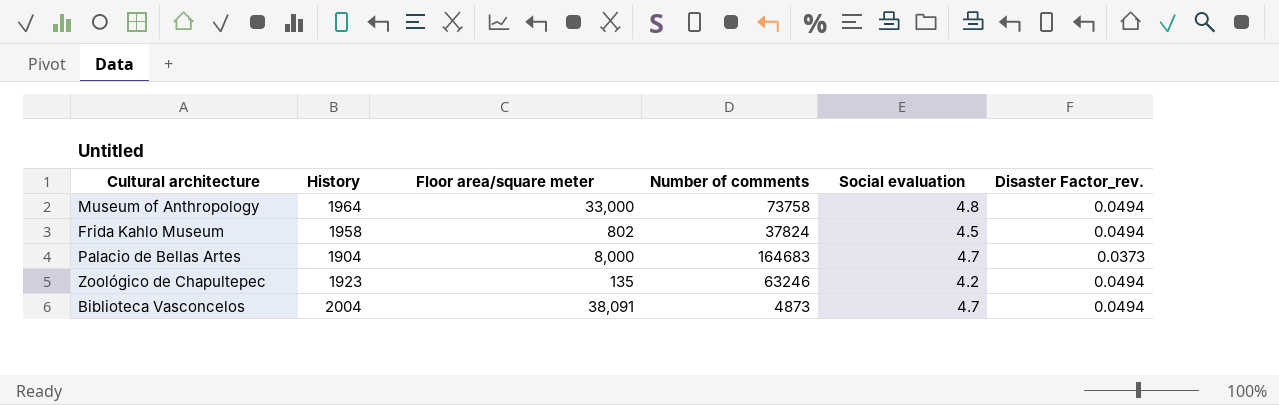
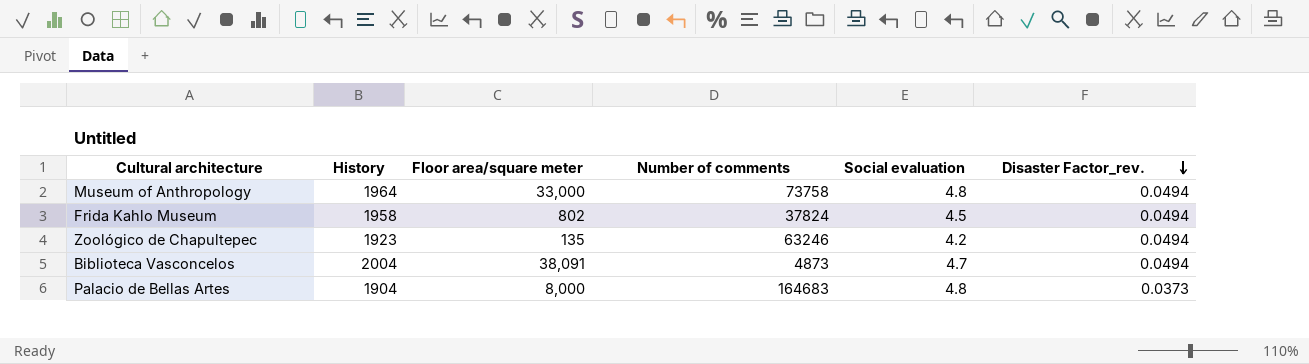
row order: none -> Disaster Factor_rev. descending
Palacio de Bellas Artes | Social evaluation: 4.7 -> 4.8

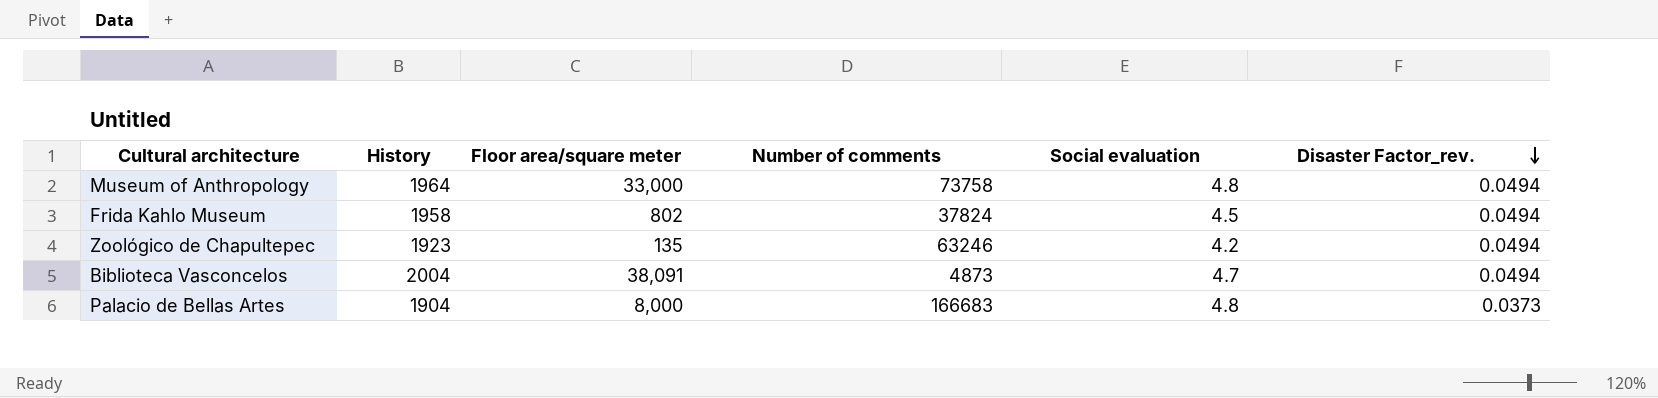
Palacio de Bellas Artes | Number of comments: 164683 -> 166683

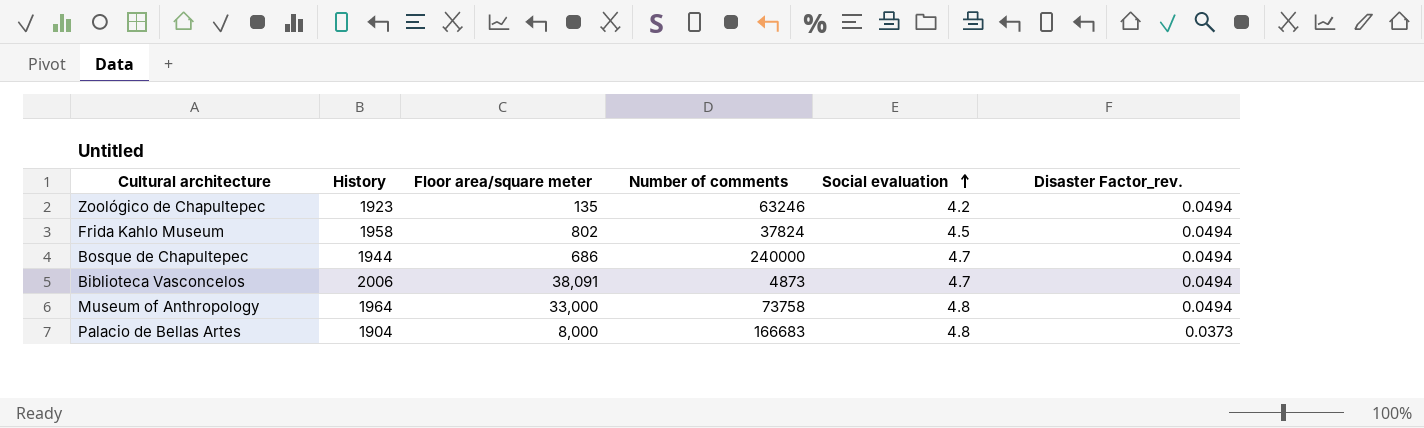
row order: Disaster Factor_rev. descending -> Social evaluation ascending
row Bosque de Chapultepec: none -> 1944 | 686 | 240000 | 4.7 | 0.0494
Biblioteca Vasconcelos | History: 2004 -> 2006

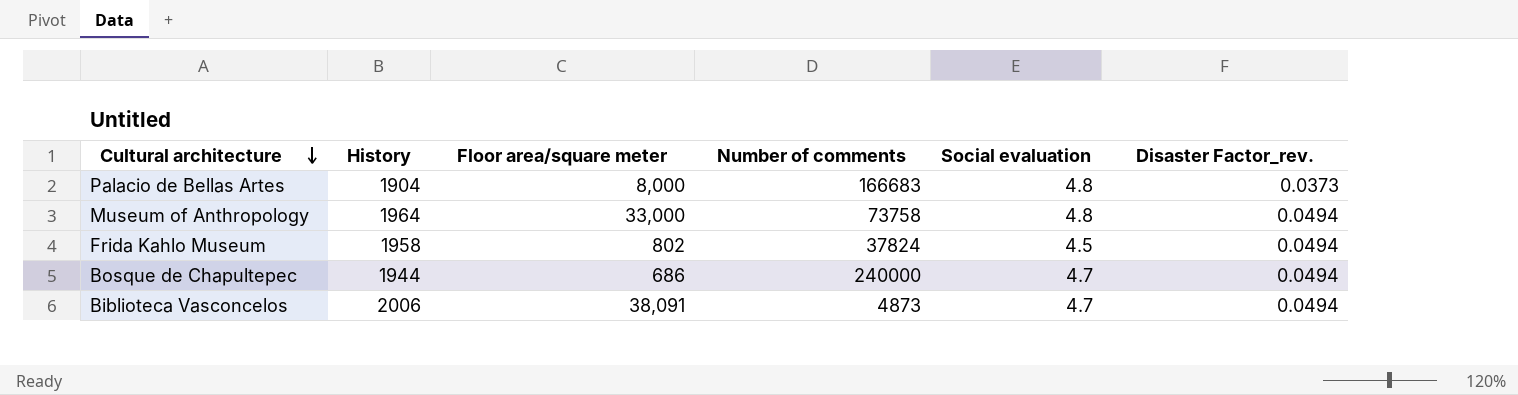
row order: Social evaluation ascending -> Cultural architecture descending
row Zoológico de Chapultepec: 1923 | 135 | 63246 | 4.2 | 0.0494 -> none

